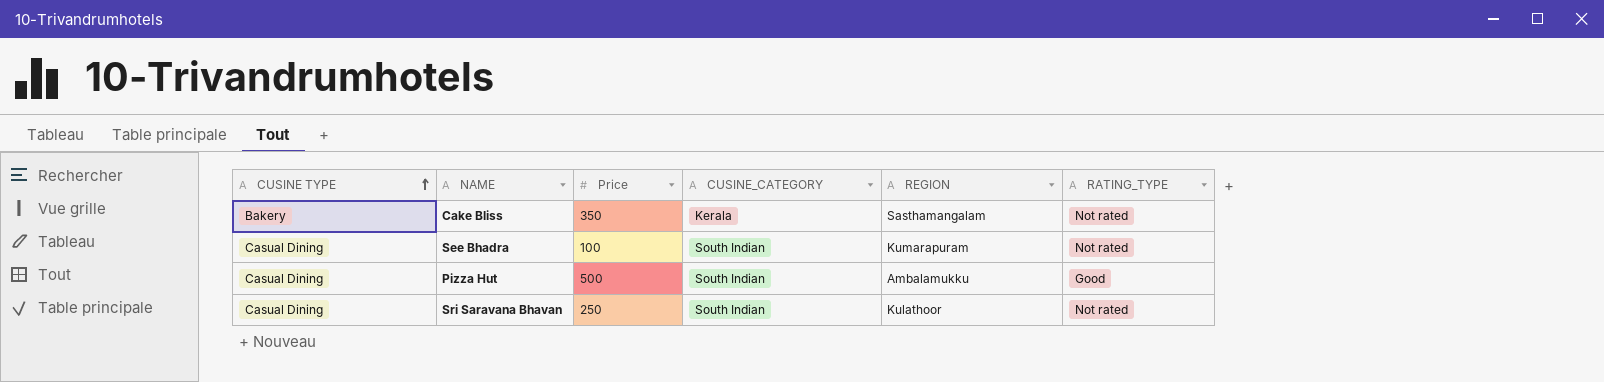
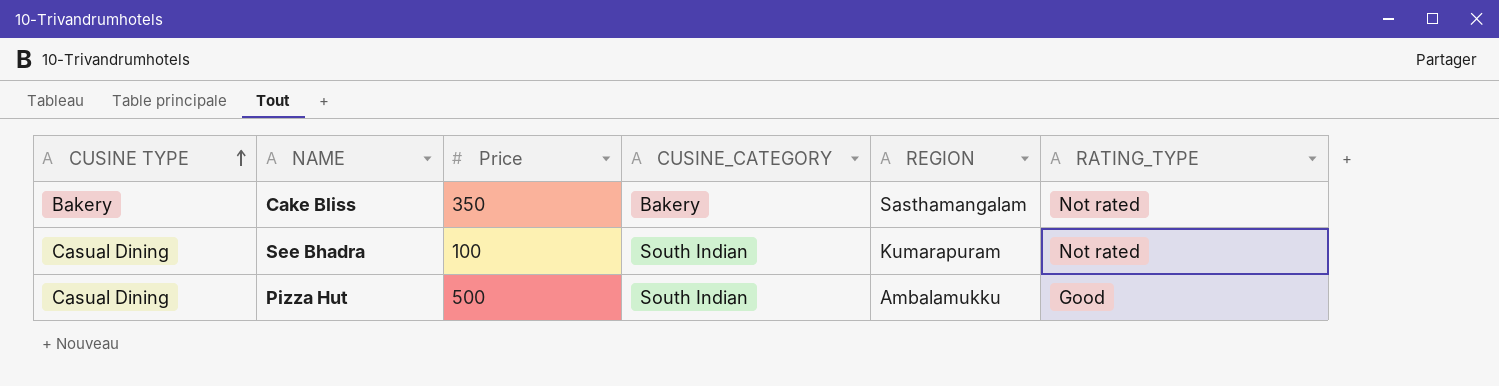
row Sri Saravana Bhavan: Casual Dining | 250 | South Indian | Kulathoor | Not rated -> none
Cake Bliss | CUSINE_CATEGORY: Kerala -> Bakery

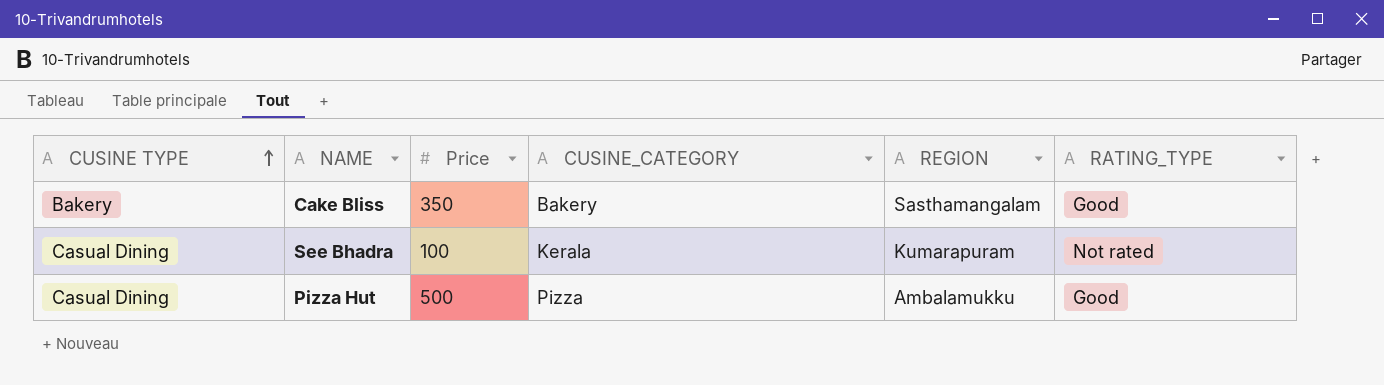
Cake Bliss | RATING_TYPE: Not rated -> Good
See Bhadra | CUSINE_CATEGORY: South Indian -> Kerala
Pizza Hut | CUSINE_CATEGORY: South Indian -> Pizza

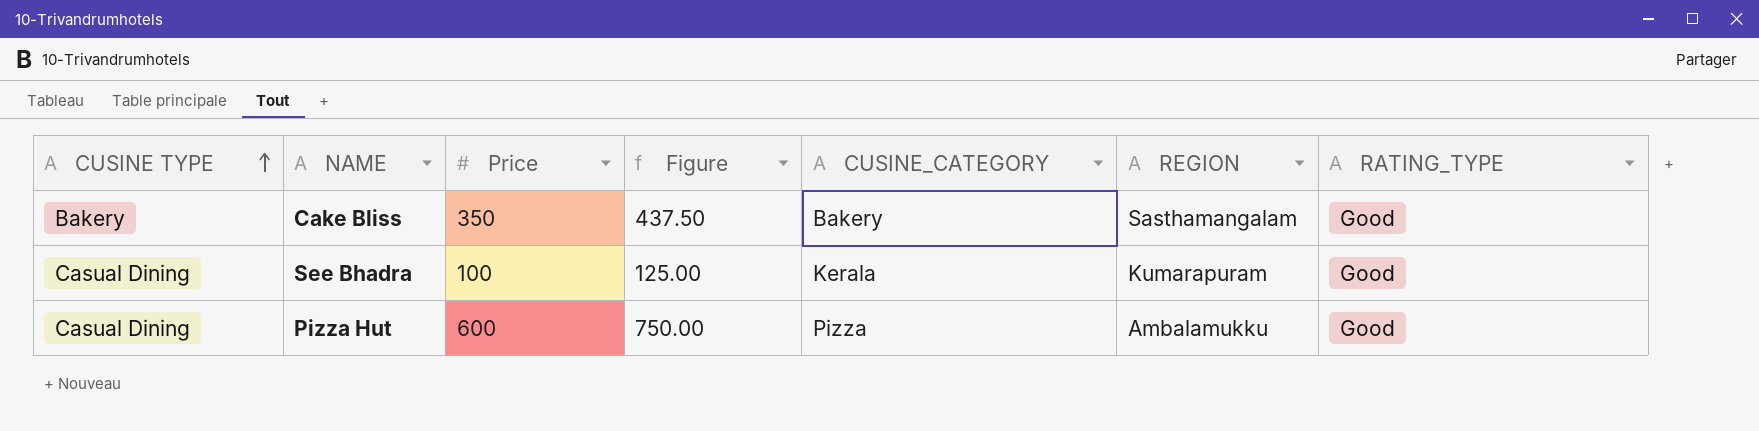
column Figure | formula: none -> [Price] * 1.25
See Bhadra | RATING_TYPE: Not rated -> Good
Pizza Hut | Price: 500 -> 600

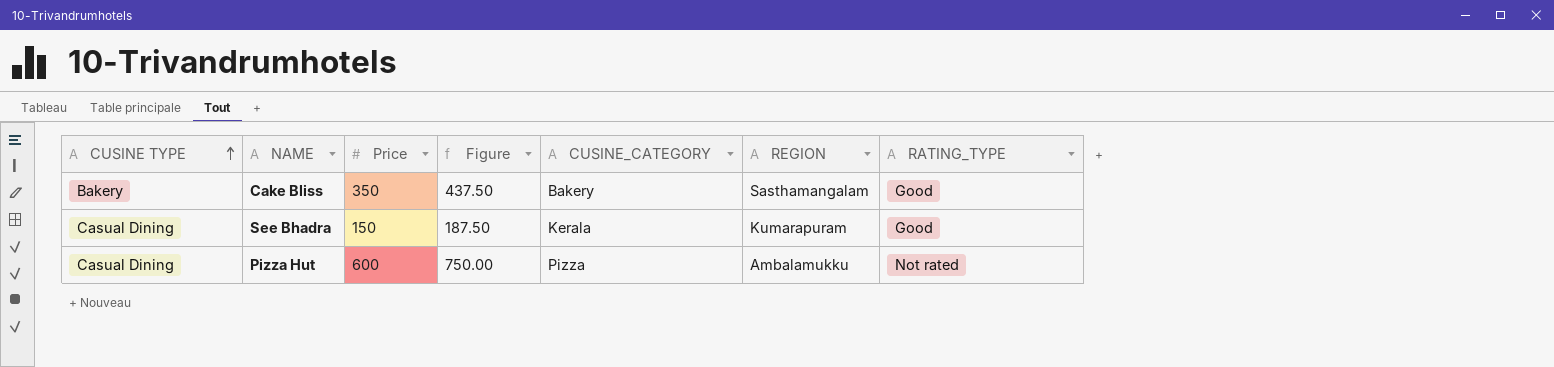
See Bhadra | Price: 100 -> 150
See Bhadra | Figure: 125.00 -> 187.50
Pizza Hut | RATING_TYPE: Good -> Not rated

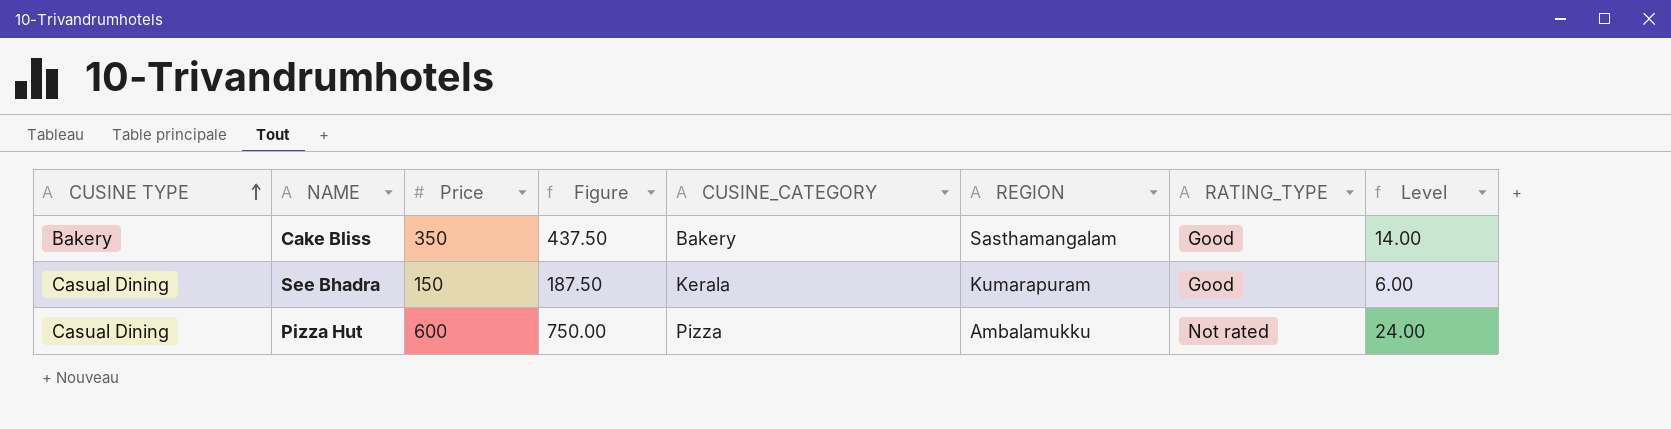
column Level | formula: none -> [Price] * 0.04

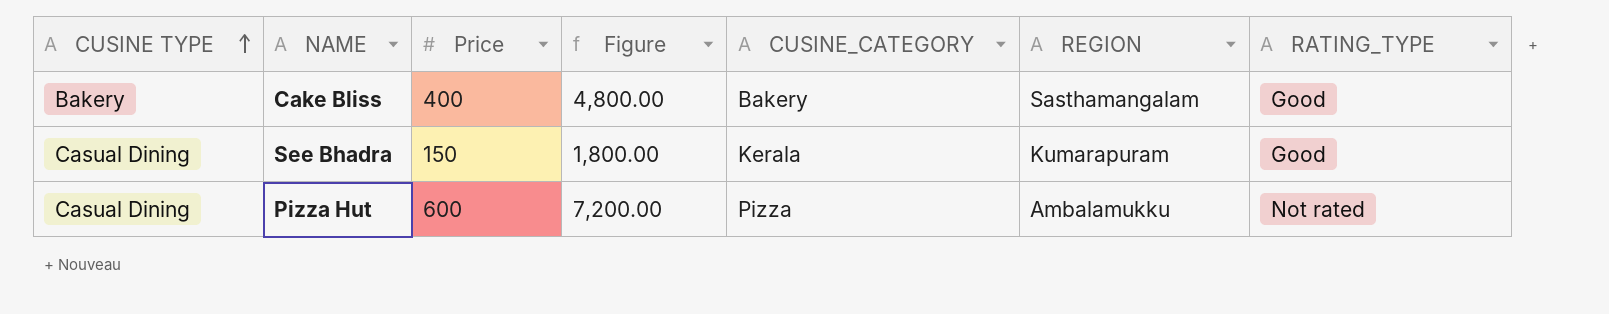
column Level | formula: [Price] * 0.04 -> none
column Figure | formula: [Price] * 1.25 -> [Price] * 12
Cake Bliss | Price: 350 -> 400

